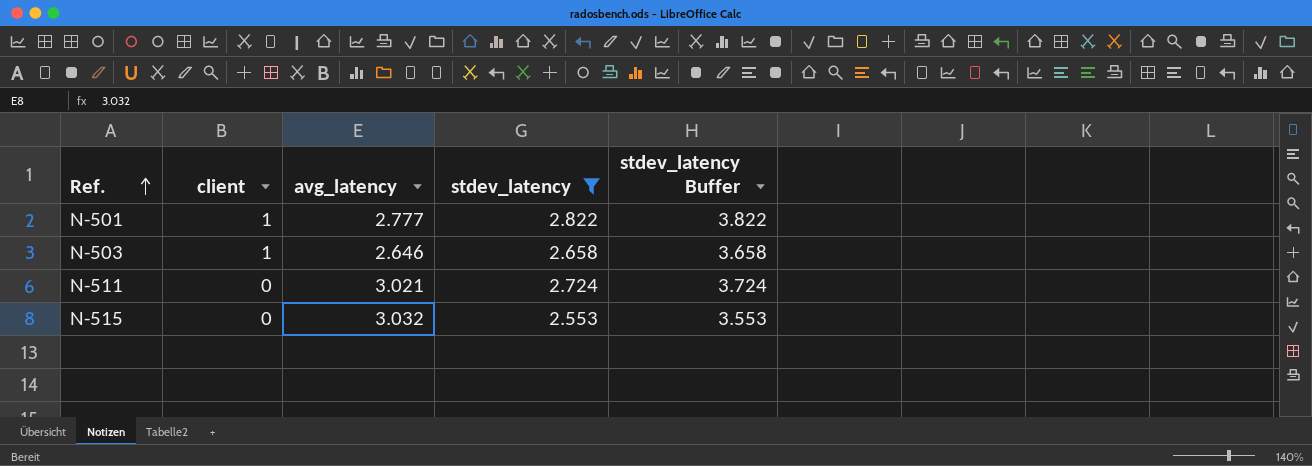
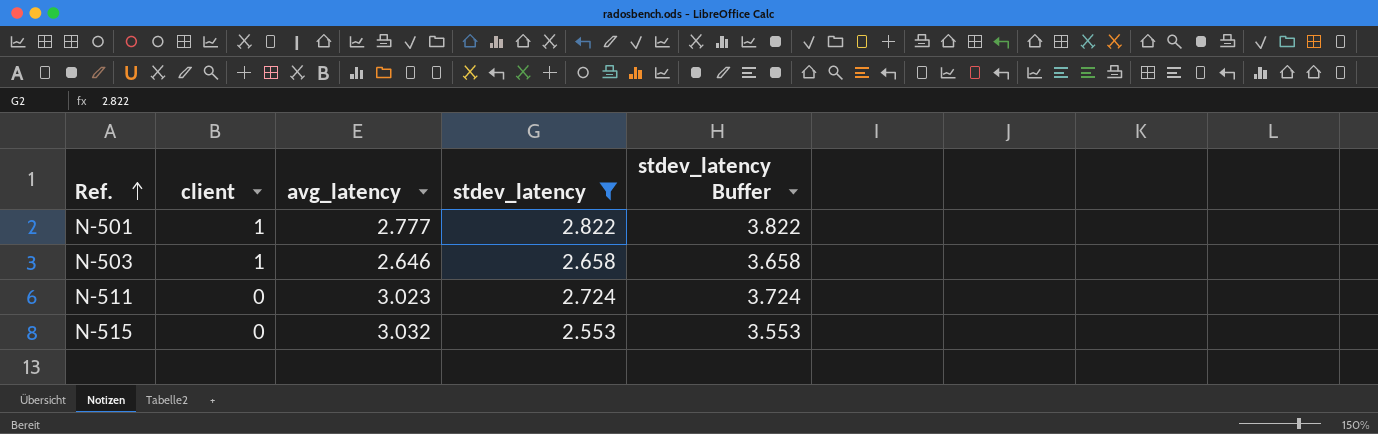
N-511 | avg_latency: 3.021 -> 3.023

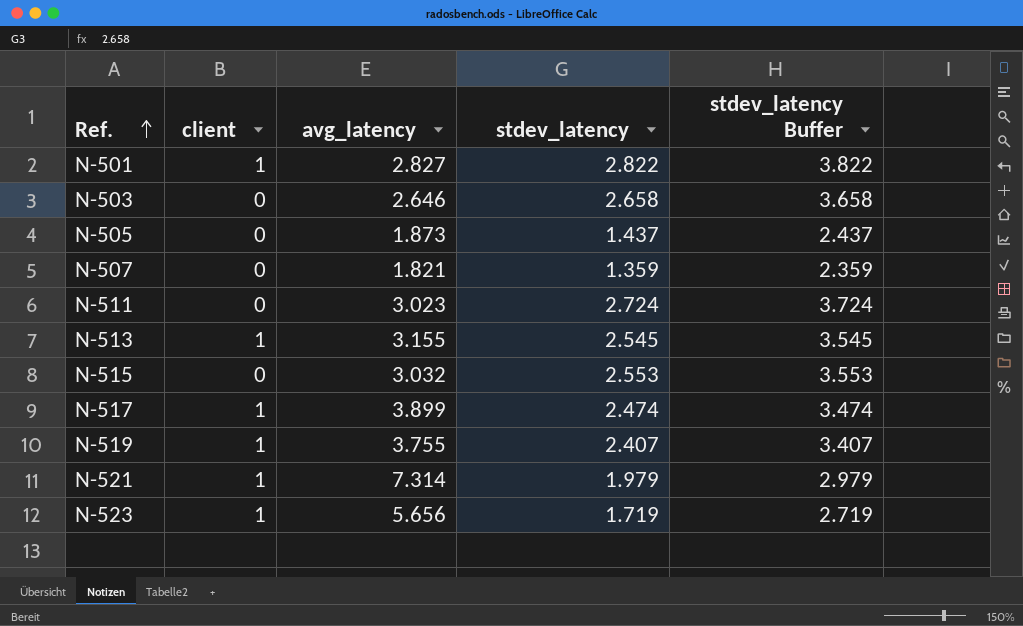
filter: stdev_latency >= 2.553 -> none
N-501 | avg_latency: 2.777 -> 2.827
N-503 | client: 1 -> 0

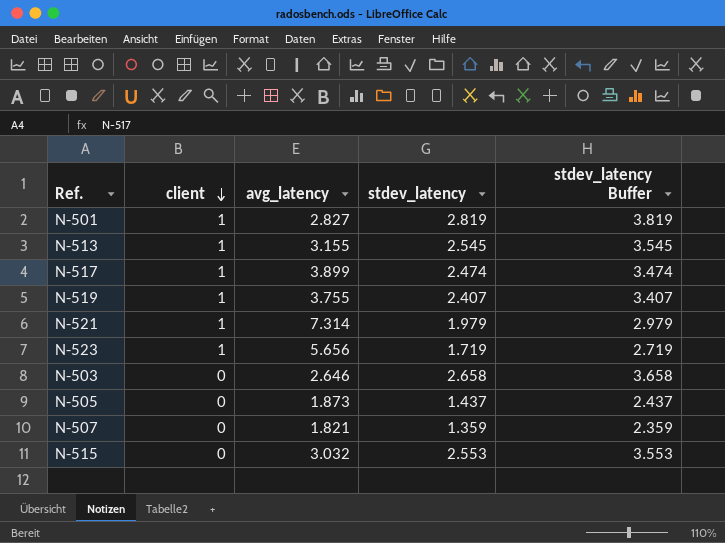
row order: Ref. ascending -> client descending
row N-511: 0 | 3.023 | 2.724 | 3.724 -> none
N-501 | stdev_latency: 2.822 -> 2.819
N-501 | stdev_latency Buffer: 3.822 -> 3.819

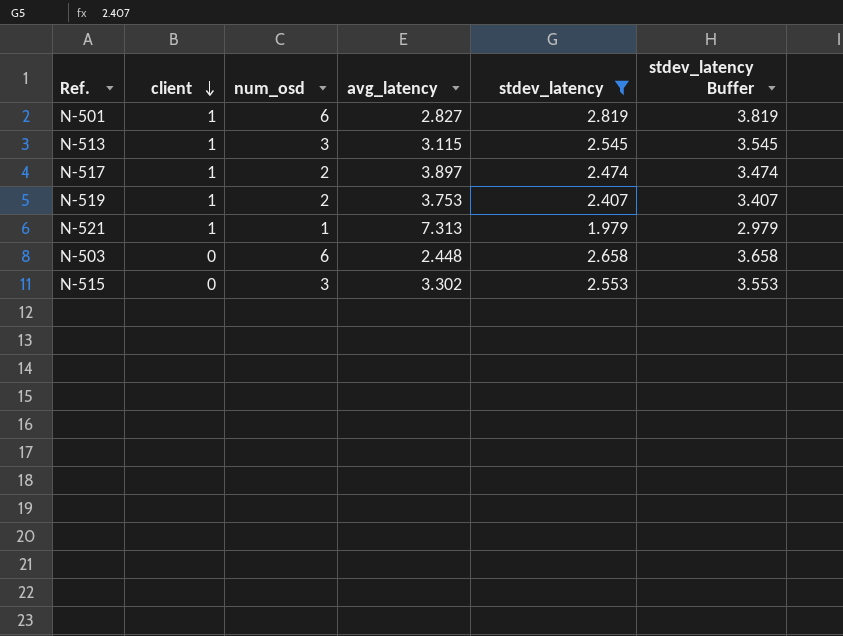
filter: none -> stdev_latency >= 1.979
column num_osd | position: none -> 3
N-513 | avg_latency: 3.155 -> 3.115
N-517 | avg_latency: 3.899 -> 3.897
N-519 | avg_latency: 3.755 -> 3.753
N-521 | avg_latency: 7.314 -> 7.313
N-503 | avg_latency: 2.646 -> 2.448
N-515 | avg_latency: 3.032 -> 3.302

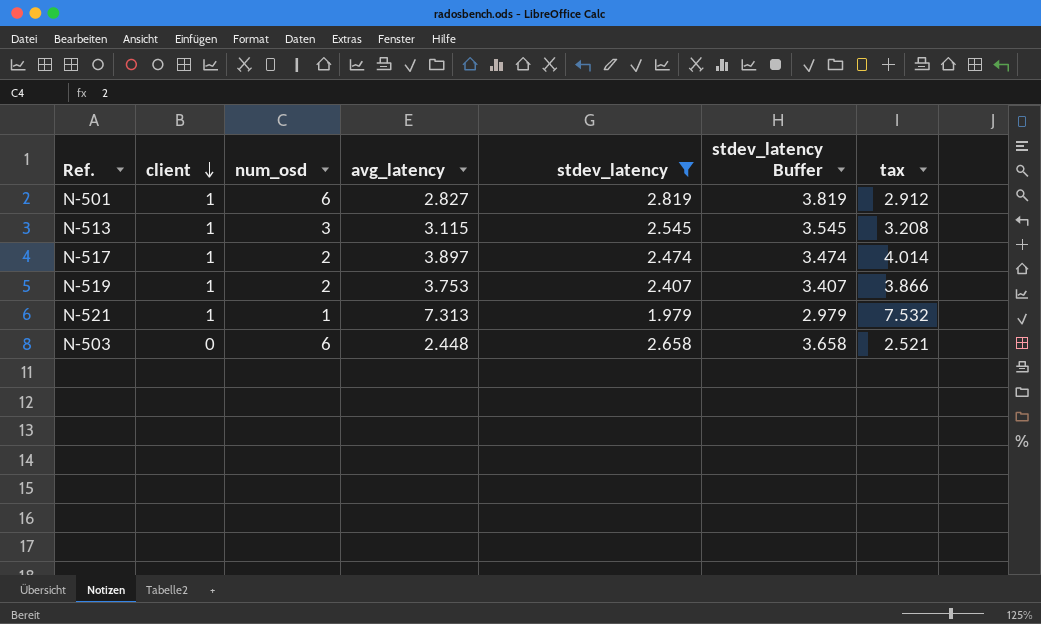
column tax | formula: none -> [avg_latency] * 1.03
row N-515: 0 | 3 | 3.302 | 2.553 | 3.553 -> none

